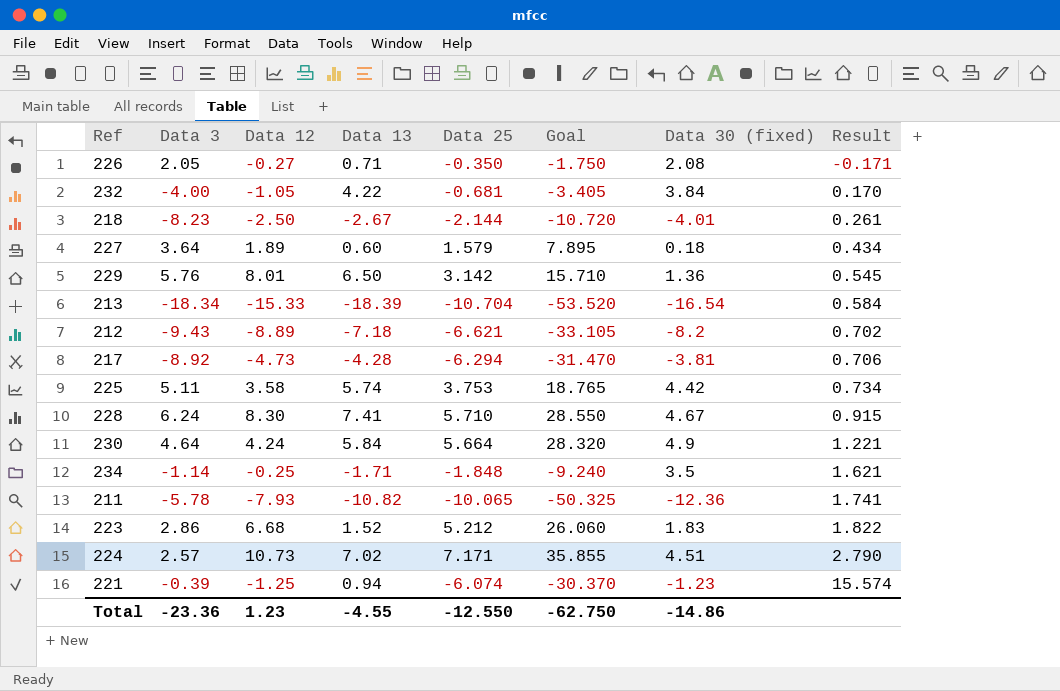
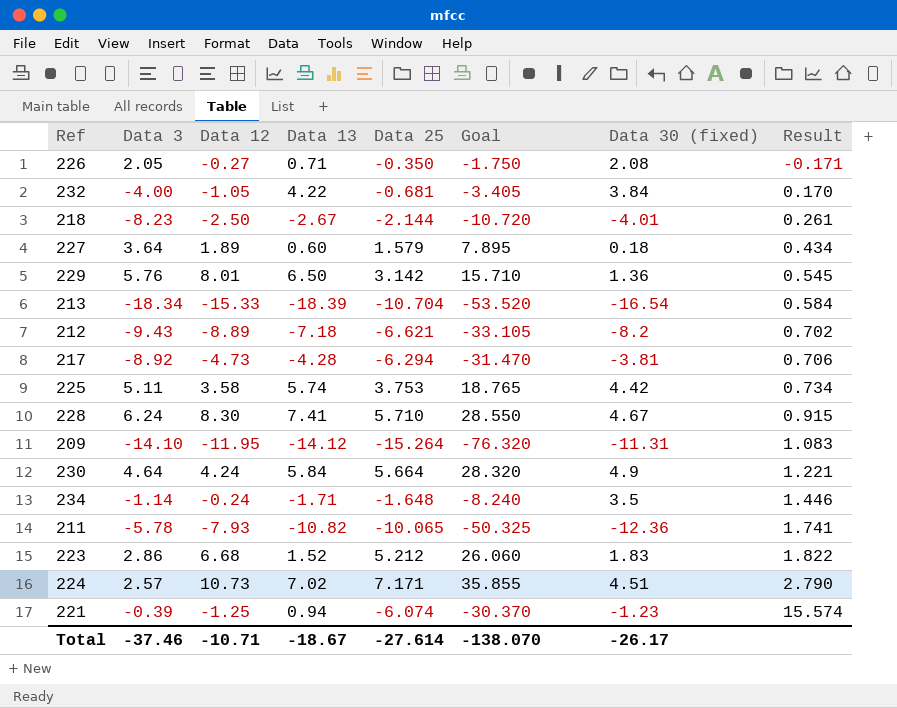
row 209: none -> -14.10 | -11.95 | -14.12 | -15.264 | -76.320 | -11.31 | 1.083
234 | Data 12: -0.25 -> -0.24
234 | Data 25: -1.848 -> -1.648
234 | Goal: -9.240 -> -8.240
234 | Result: 1.621 -> 1.446
Total | Data 3: -23.36 -> -37.46
Total | Data 12: 1.23 -> -10.71
Total | Data 13: -4.55 -> -18.67
Total | Data 25: -12.550 -> -27.614
Total | Goal: -62.750 -> -138.070
Total | Data 30 (fixed): -14.86 -> -26.17

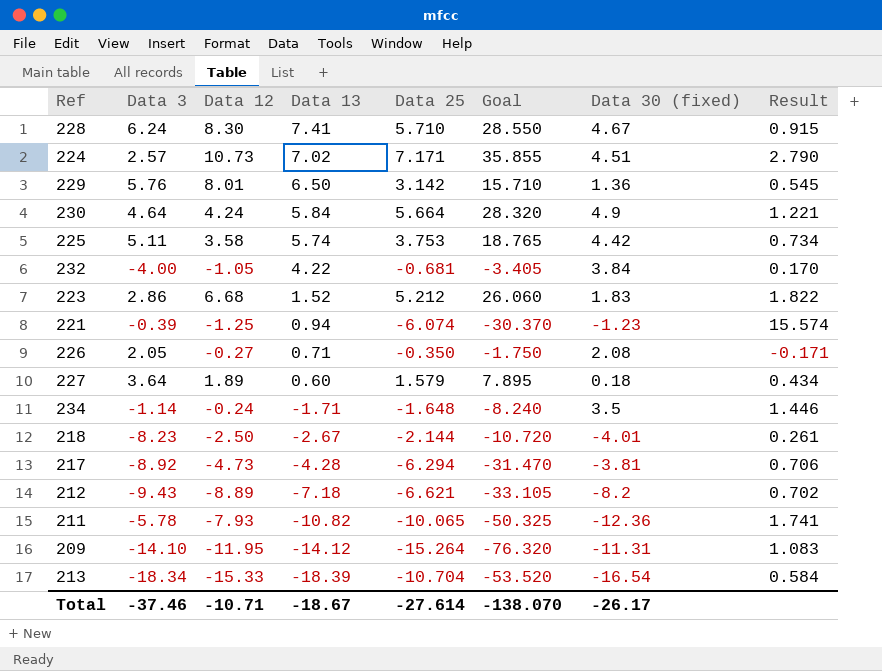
row order: Result ascending -> Data 13 descending

